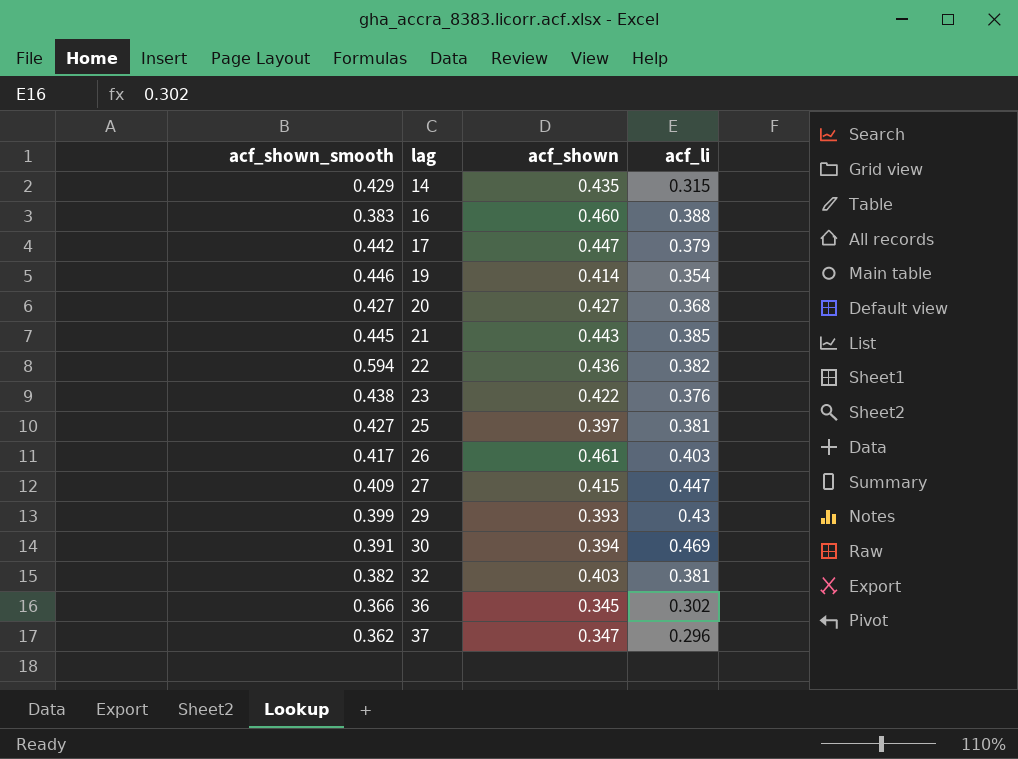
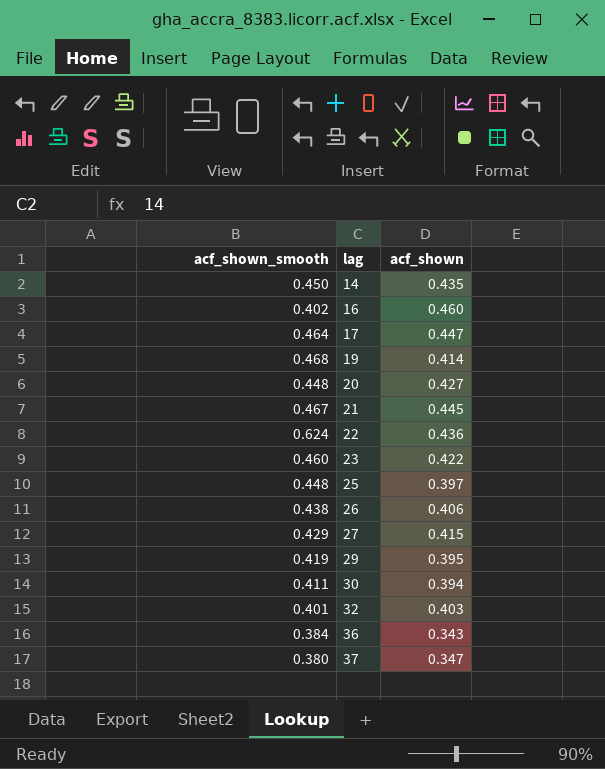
column acf_li | position: 4 -> none
14 | acf_shown_smooth: 0.429 -> 0.450
16 | acf_shown_smooth: 0.383 -> 0.402
17 | acf_shown_smooth: 0.442 -> 0.464
19 | acf_shown_smooth: 0.446 -> 0.468
20 | acf_shown_smooth: 0.427 -> 0.448
21 | acf_shown_smooth: 0.445 -> 0.467
21 | acf_shown: 0.443 -> 0.445
22 | acf_shown_smooth: 0.594 -> 0.624
23 | acf_shown_smooth: 0.438 -> 0.460
25 | acf_shown_smooth: 0.427 -> 0.448
26 | acf_shown_smooth: 0.417 -> 0.438
26 | acf_shown: 0.461 -> 0.406
27 | acf_shown_smooth: 0.409 -> 0.429
29 | acf_shown_smooth: 0.399 -> 0.419
29 | acf_shown: 0.393 -> 0.395
30 | acf_shown_smooth: 0.391 -> 0.411
32 | acf_shown_smooth: 0.382 -> 0.401
36 | acf_shown_smooth: 0.366 -> 0.384
36 | acf_shown: 0.345 -> 0.343
37 | acf_shown_smooth: 0.362 -> 0.380

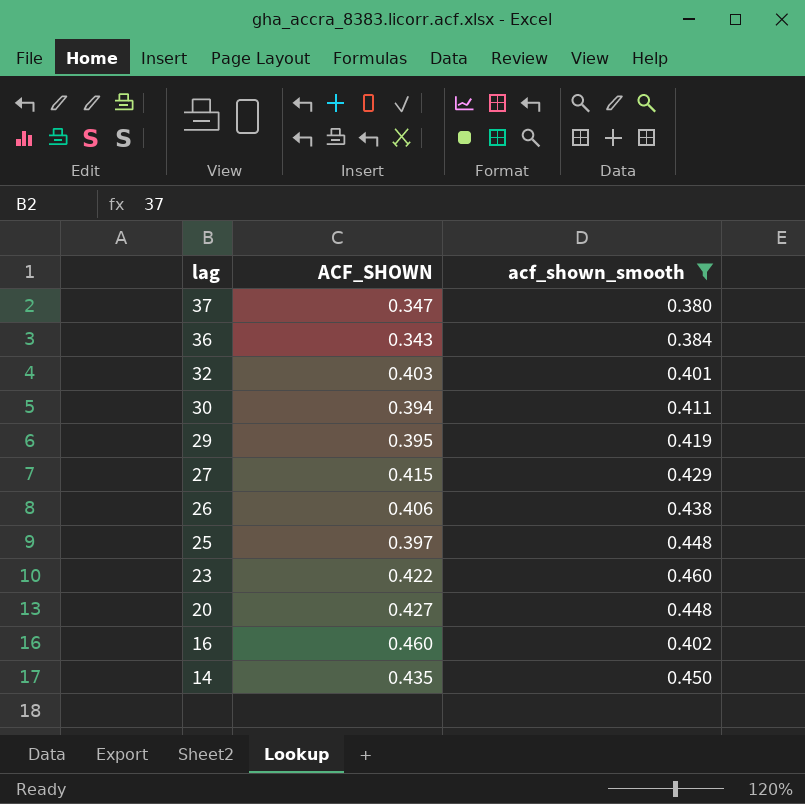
filter: none -> acf_shown_smooth <= 0.460
row order: lag ascending -> lag descending
column name: acf_shown -> ACF_SHOWN
column acf_shown_smooth | position: 1 -> 3

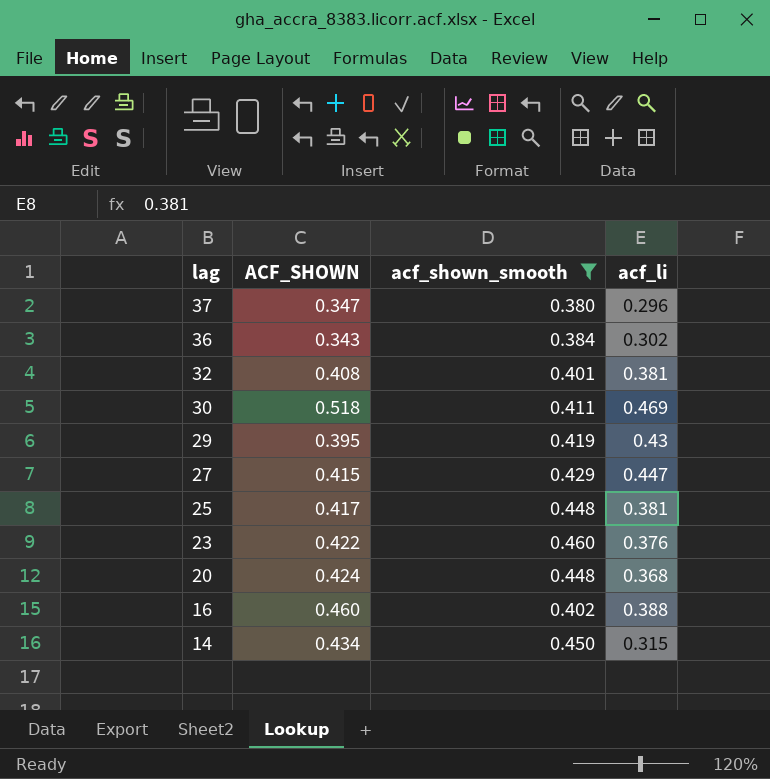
column acf_li | position: none -> 4
row 26: 0.406 | 0.438 -> none
32 | ACF_SHOWN: 0.403 -> 0.408
30 | ACF_SHOWN: 0.394 -> 0.518
25 | ACF_SHOWN: 0.397 -> 0.417
20 | ACF_SHOWN: 0.427 -> 0.424
14 | ACF_SHOWN: 0.435 -> 0.434

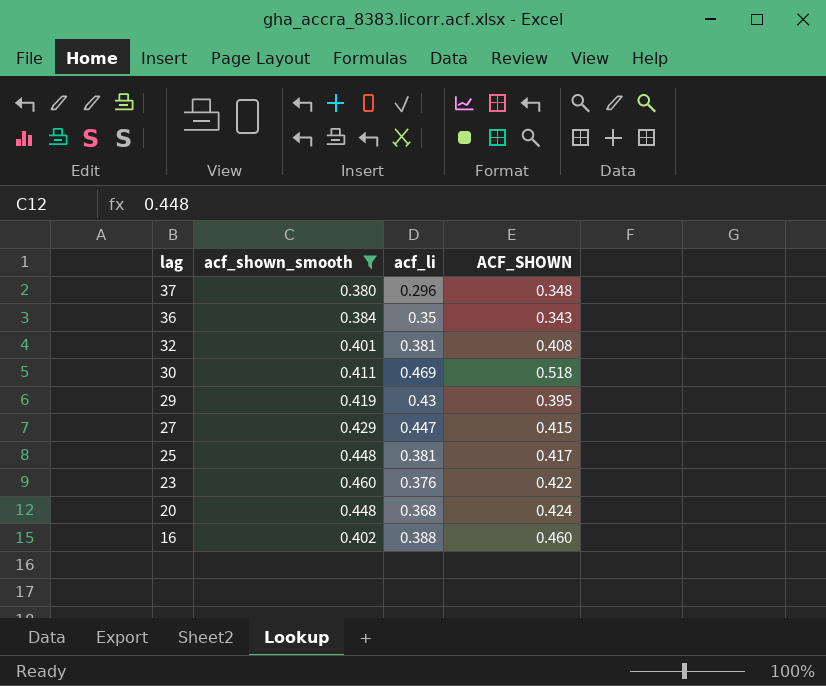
column ACF_SHOWN | position: 2 -> 4
row 14: 0.434 | 0.450 | 0.315 -> none
37 | ACF_SHOWN: 0.347 -> 0.348
36 | acf_li: 0.302 -> 0.35

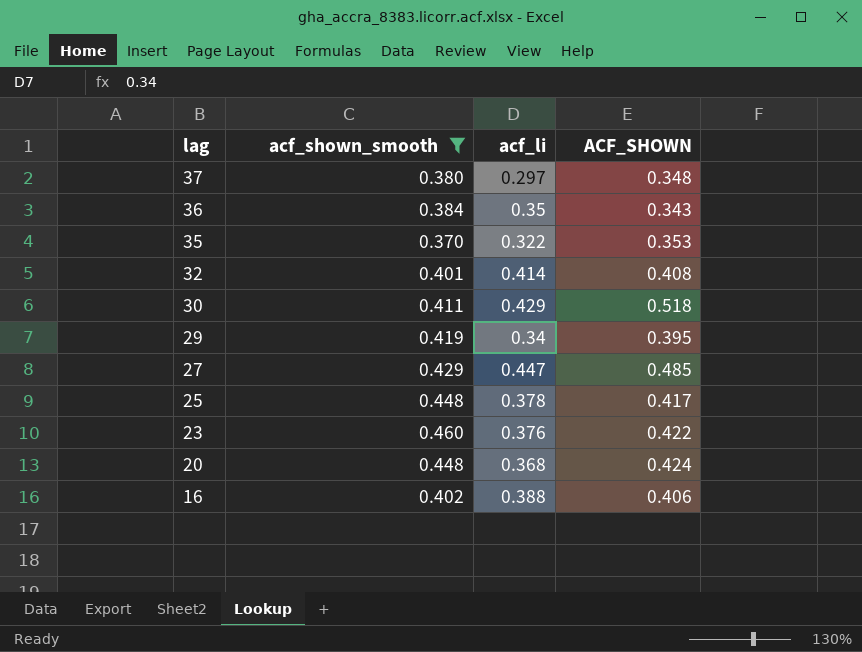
37 | acf_li: 0.296 -> 0.297
row 35: none -> 0.370 | 0.322 | 0.353
32 | acf_li: 0.381 -> 0.414
30 | acf_li: 0.469 -> 0.429
29 | acf_li: 0.43 -> 0.34
27 | ACF_SHOWN: 0.415 -> 0.485
25 | acf_li: 0.381 -> 0.378
16 | ACF_SHOWN: 0.460 -> 0.406

